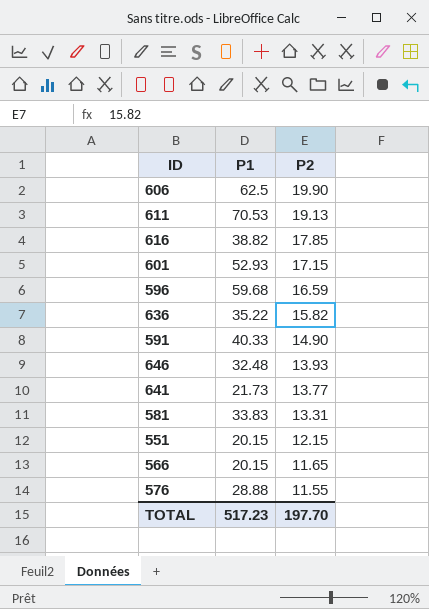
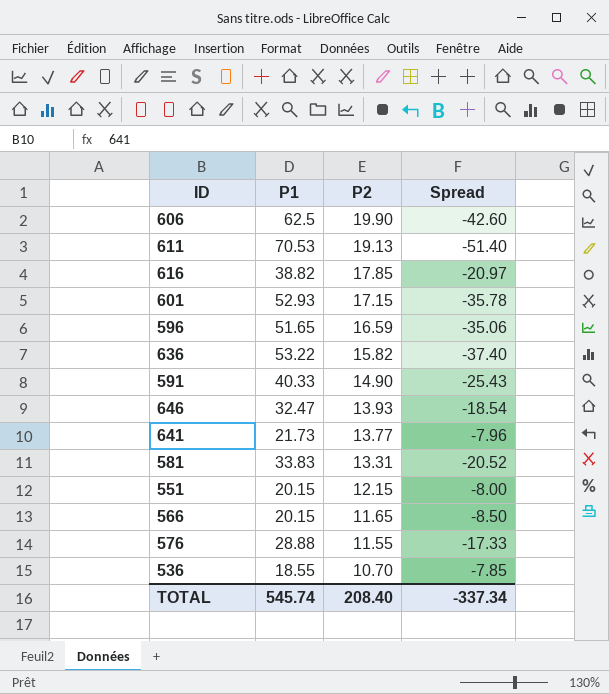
column Spread | formula: none -> [P2] - [P1]
596 | P1: 59.68 -> 51.65
636 | P1: 35.22 -> 53.22
646 | P1: 32.48 -> 32.47
row 536: none -> 18.55 | 10.70 | -7.85
TOTAL | P1: 517.23 -> 545.74
TOTAL | P2: 197.70 -> 208.40

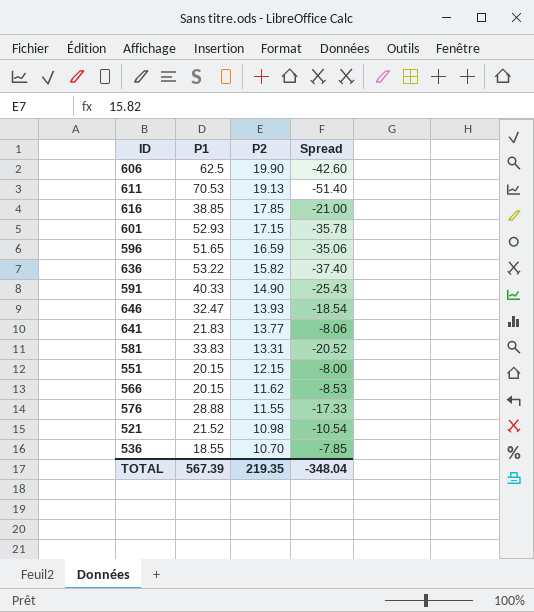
616 | P1: 38.82 -> 38.85
616 | Spread: -20.97 -> -21.00
641 | P1: 21.73 -> 21.83
641 | Spread: -7.96 -> -8.06
566 | P2: 11.65 -> 11.62
566 | Spread: -8.50 -> -8.53
row 521: none -> 21.52 | 10.98 | -10.54
TOTAL | P1: 545.74 -> 567.39
TOTAL | P2: 208.40 -> 219.35
TOTAL | Spread: -337.34 -> -348.04

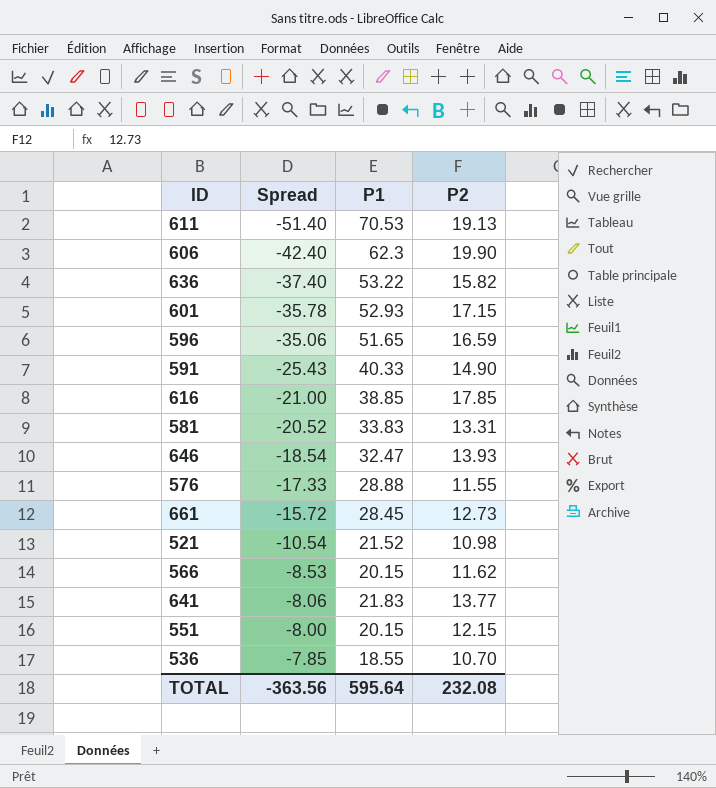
row order: P2 descending -> Spread ascending
column Spread | position: 4 -> 2
606 | Spread: -42.60 -> -42.40
606 | P1: 62.5 -> 62.3
row 661: none -> -15.72 | 28.45 | 12.73
TOTAL | Spread: -348.04 -> -363.56
TOTAL | P1: 567.39 -> 595.64
TOTAL | P2: 219.35 -> 232.08

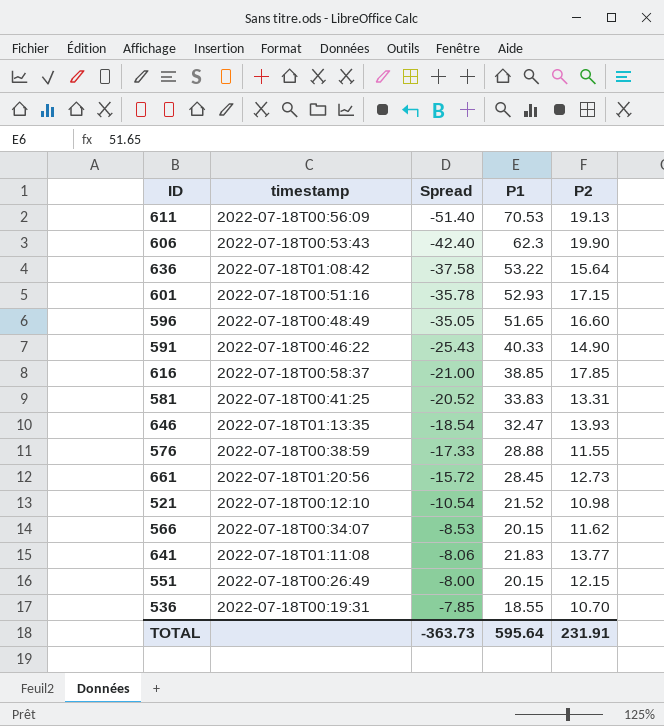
column timestamp | position: none -> 2
636 | Spread: -37.40 -> -37.58
636 | P2: 15.82 -> 15.64
596 | Spread: -35.06 -> -35.05
596 | P2: 16.59 -> 16.60
TOTAL | Spread: -363.56 -> -363.73
TOTAL | P2: 232.08 -> 231.91

